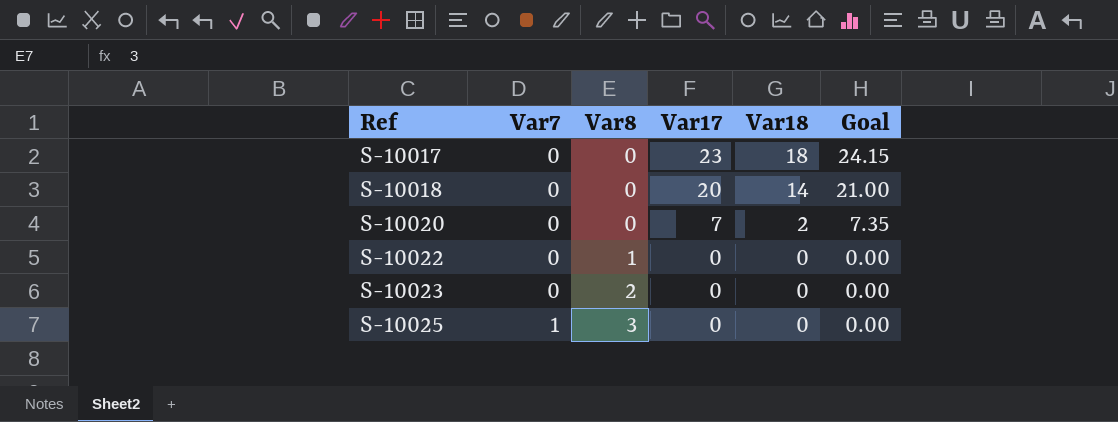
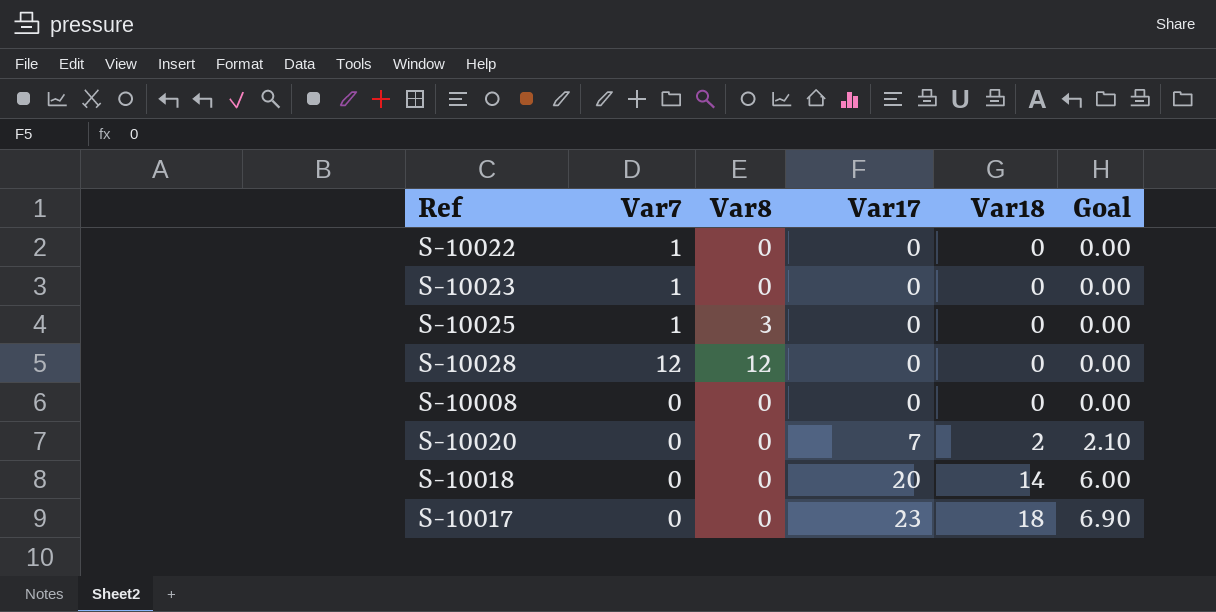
row order: Ref ascending -> Var17 ascending
column Goal | formula: [Var17] * 1.05 -> [Var17] * 0.3
S-10022 | Var7: 0 -> 1
S-10022 | Var8: 1 -> 0
S-10023 | Var7: 0 -> 1
S-10023 | Var8: 2 -> 0
row S-10028: none -> 12 | 12 | 0 | 0 | 0.00
row S-10008: none -> 0 | 0 | 0 | 0 | 0.00

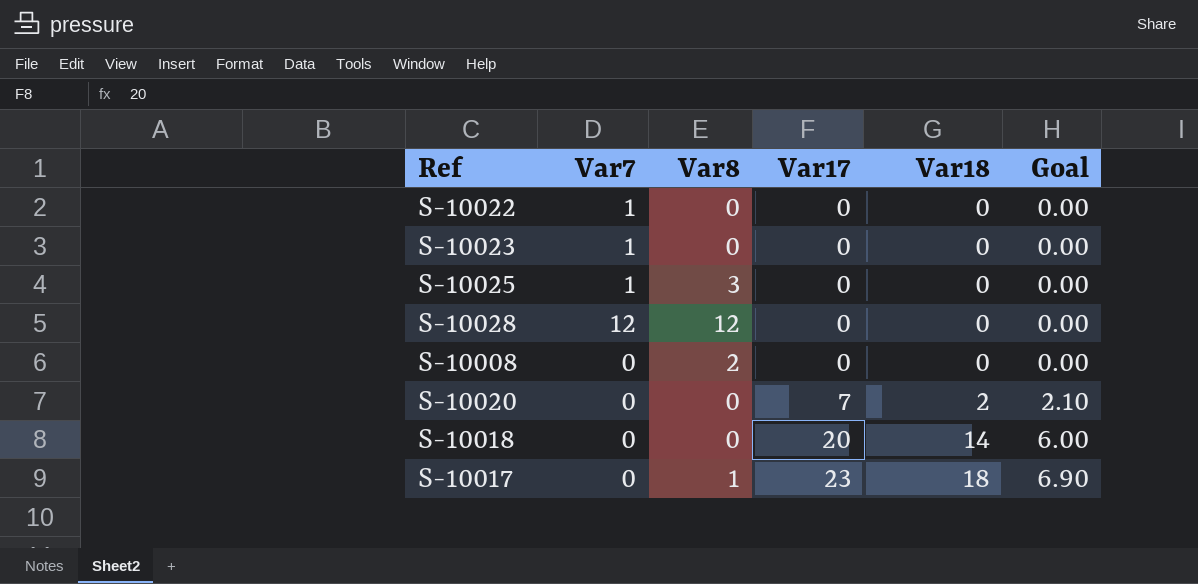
S-10008 | Var8: 0 -> 2
S-10017 | Var8: 0 -> 1

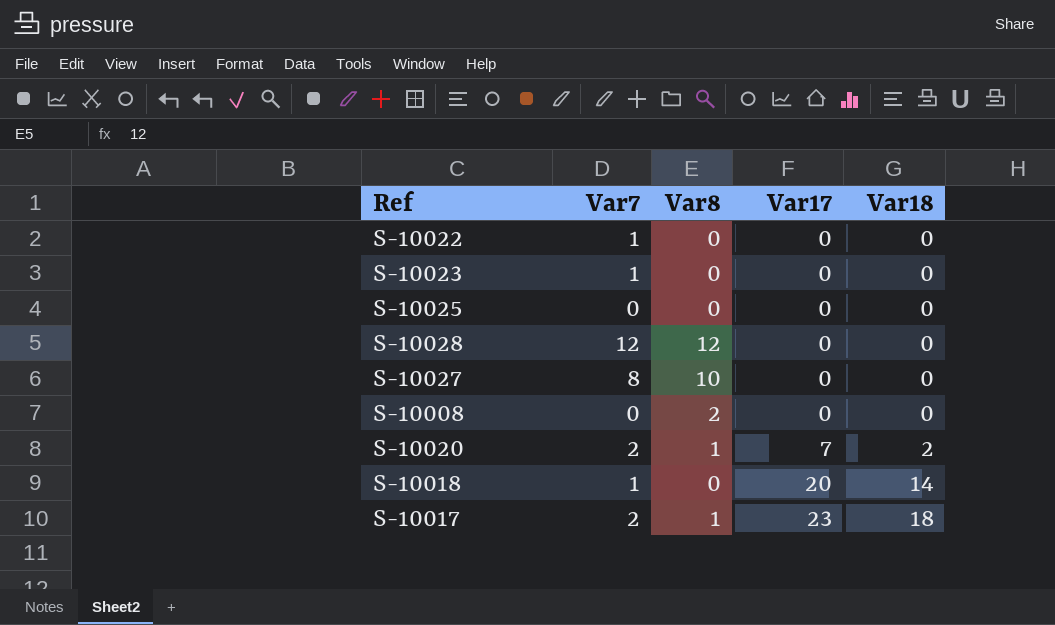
column Goal | formula: [Var17] * 0.3 -> none
S-10025 | Var7: 1 -> 0
S-10025 | Var8: 3 -> 0
row S-10027: none -> 8 | 10 | 0 | 0
S-10020 | Var7: 0 -> 2
S-10020 | Var8: 0 -> 1
S-10018 | Var7: 0 -> 1
S-10017 | Var7: 0 -> 2

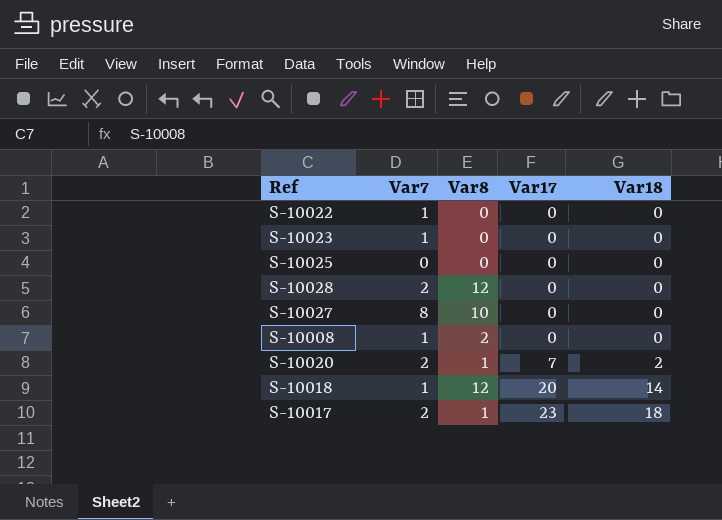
S-10028 | Var7: 12 -> 2
S-10008 | Var7: 0 -> 1
S-10018 | Var8: 0 -> 12

